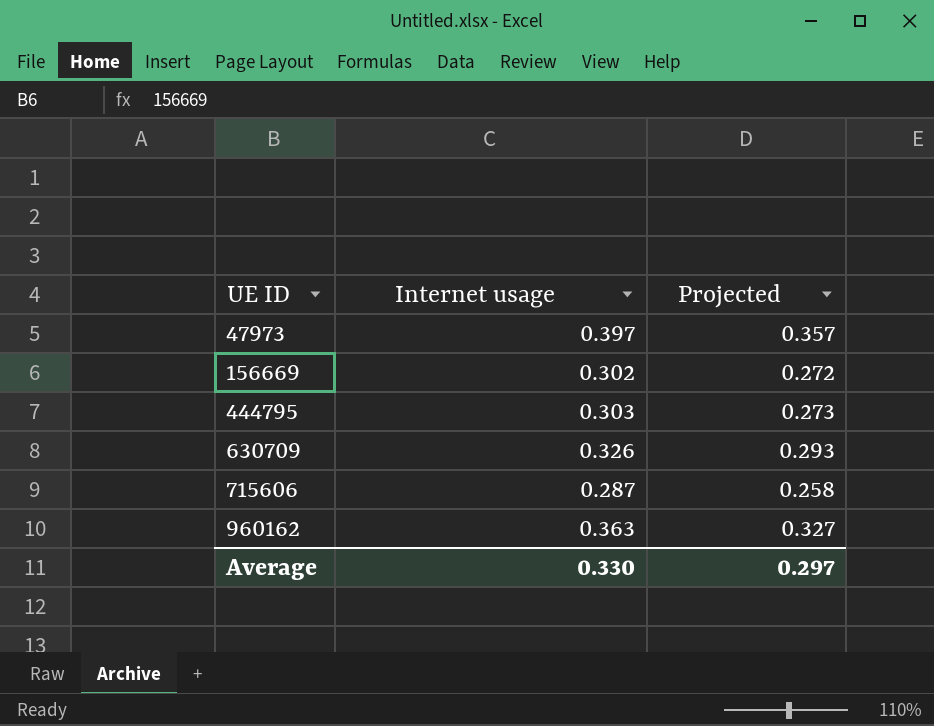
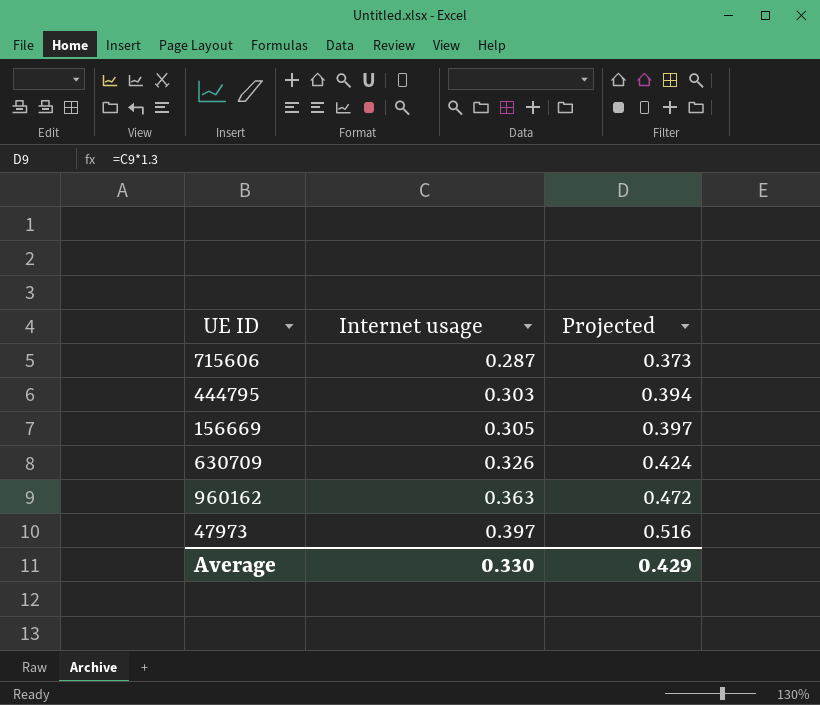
row order: UE ID ascending -> Internet usage ascending
column Projected | formula: [Internet usage] * 0.9 -> [Internet usage] * 1.3
156669 | Internet usage: 0.302 -> 0.305
Average | Projected: 0.297 -> 0.429

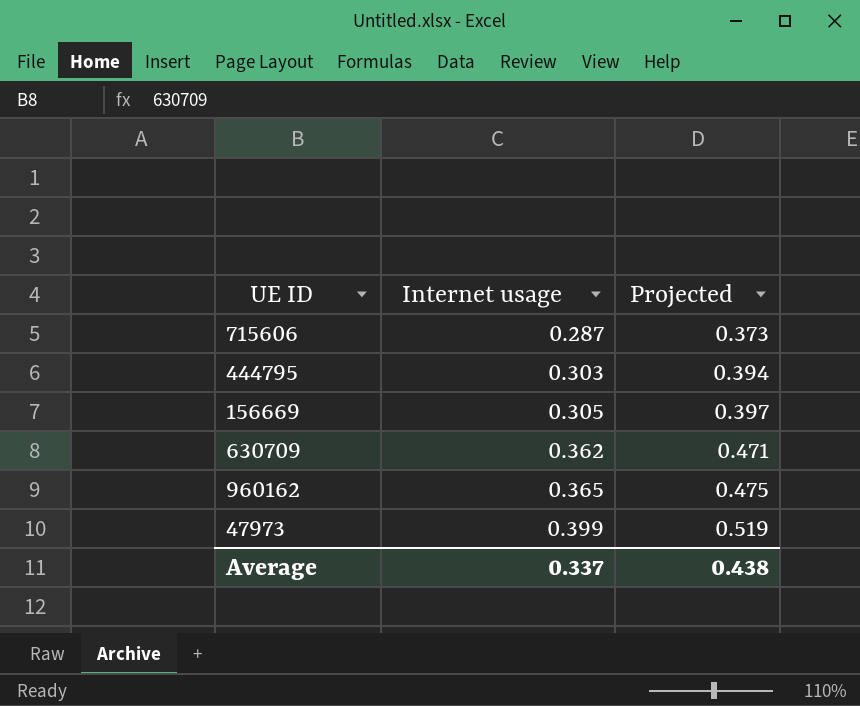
630709 | Internet usage: 0.326 -> 0.362
630709 | Projected: 0.424 -> 0.471
960162 | Internet usage: 0.363 -> 0.365
960162 | Projected: 0.472 -> 0.475
47973 | Internet usage: 0.397 -> 0.399
47973 | Projected: 0.516 -> 0.519
Average | Internet usage: 0.330 -> 0.337
Average | Projected: 0.429 -> 0.438

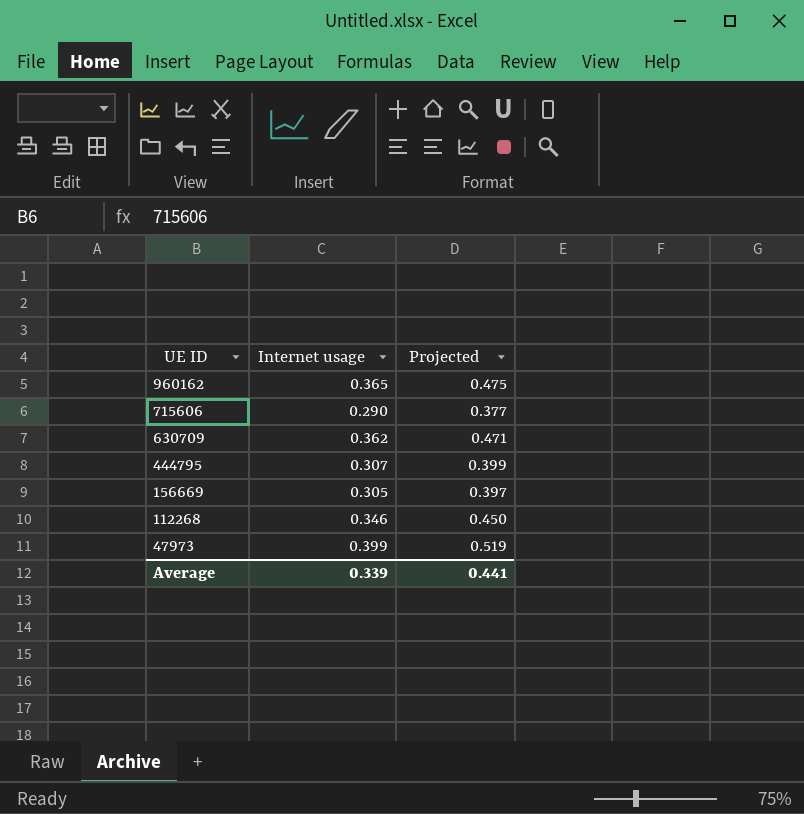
row order: Internet usage ascending -> UE ID descending
715606 | Internet usage: 0.287 -> 0.290
715606 | Projected: 0.373 -> 0.377
444795 | Internet usage: 0.303 -> 0.307
444795 | Projected: 0.394 -> 0.399
row 112268: none -> 0.346 | 0.450
Average | Internet usage: 0.337 -> 0.339
Average | Projected: 0.438 -> 0.441

